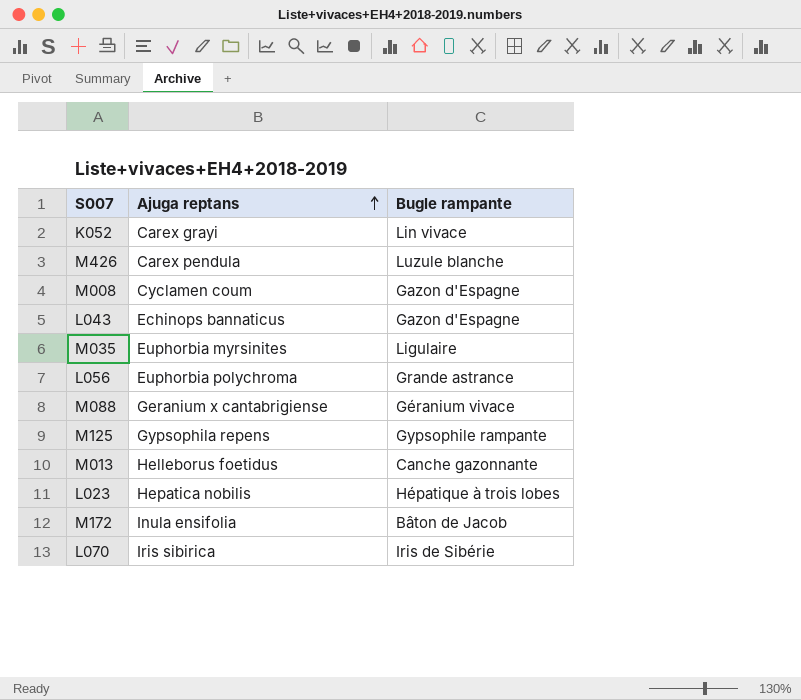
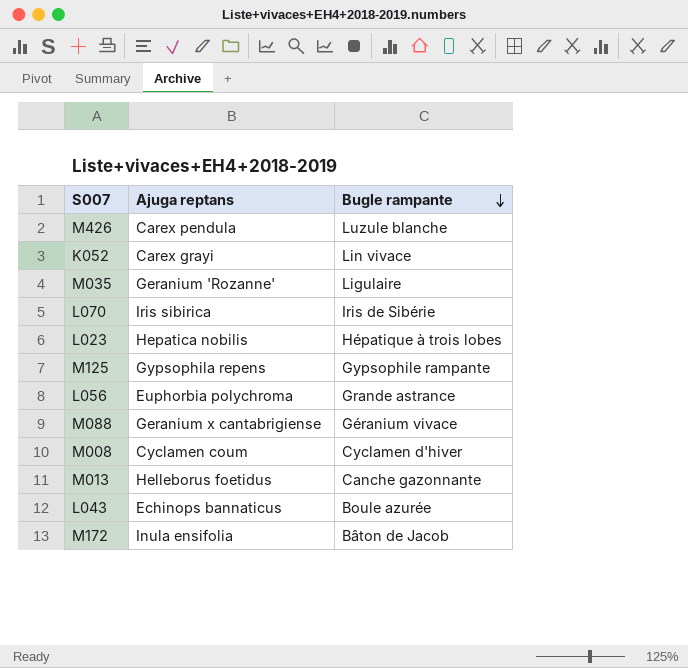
row order: Ajuga reptans ascending -> Bugle rampante descending
M035 | Ajuga reptans: Euphorbia myrsinites -> Geranium 'Rozanne'
M008 | Bugle rampante: Gazon d'Espagne -> Cyclamen d'hiver
L043 | Bugle rampante: Gazon d'Espagne -> Boule azurée

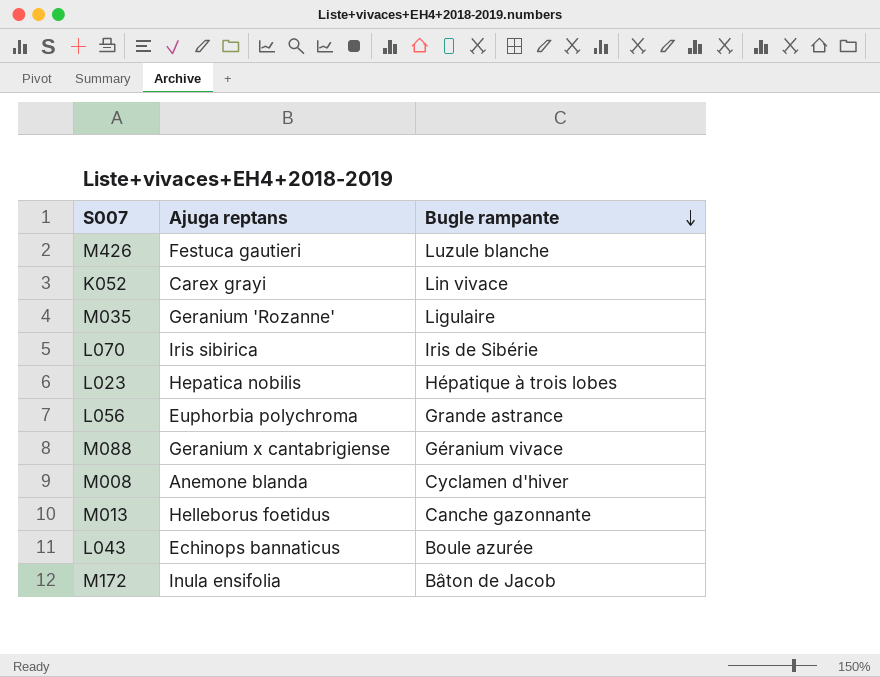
row M125: Gypsophila repens | Gypsophile rampante -> none
M426 | Ajuga reptans: Carex pendula -> Festuca gautieri
M008 | Ajuga reptans: Cyclamen coum -> Anemone blanda

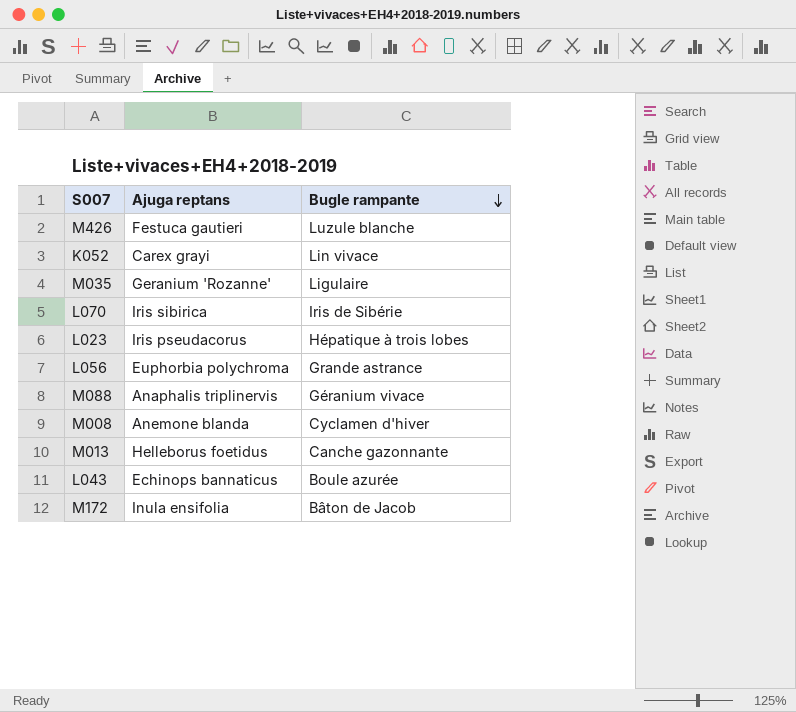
L023 | Ajuga reptans: Hepatica nobilis -> Iris pseudacorus
M088 | Ajuga reptans: Geranium x cantabrigiense -> Anaphalis triplinervis

